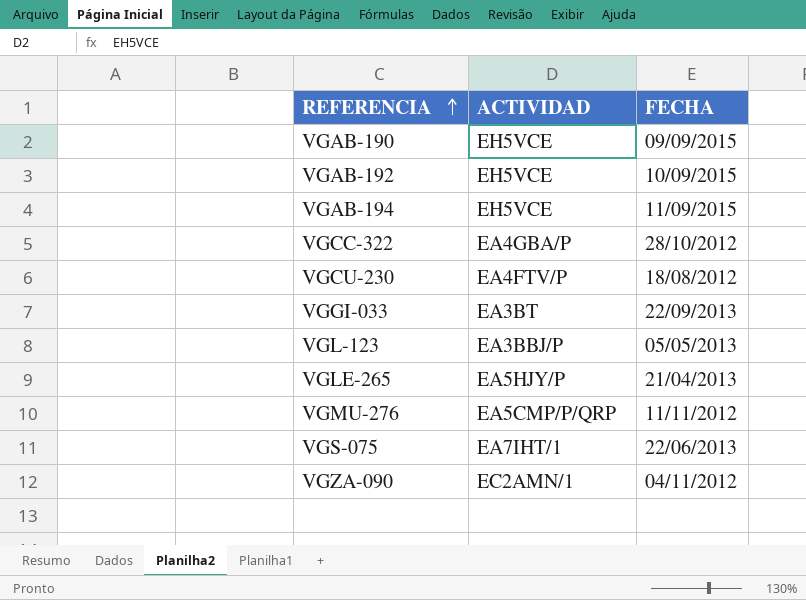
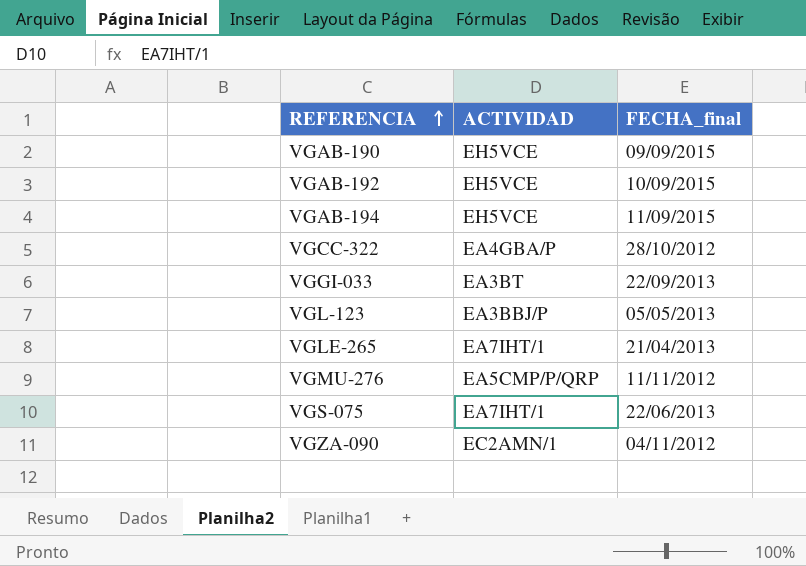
column name: FECHA -> FECHA_final
row VGCU-230: EA4FTV/P | 18/08/2012 -> none
VGLE-265 | ACTIVIDAD: EA5HJY/P -> EA7IHT/1

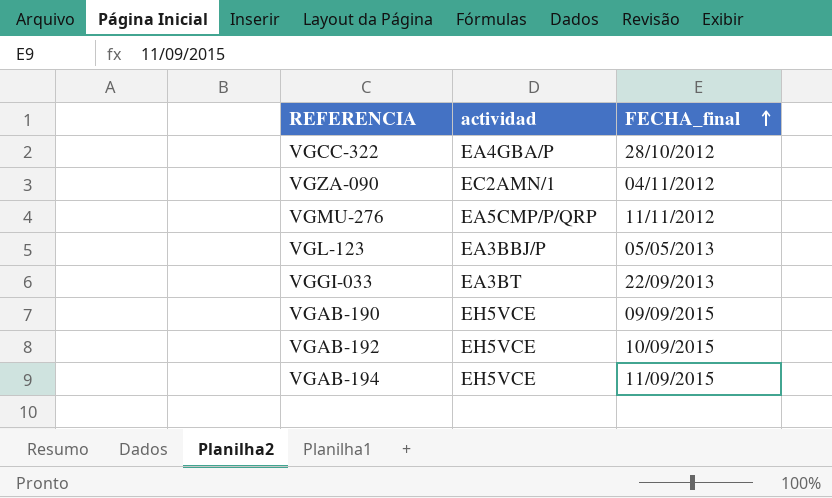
row order: REFERENCIA ascending -> FECHA_final ascending
column name: ACTIVIDAD -> actividad
row VGLE-265: EA7IHT/1 | 21/04/2013 -> none
row VGS-075: EA7IHT/1 | 22/06/2013 -> none

